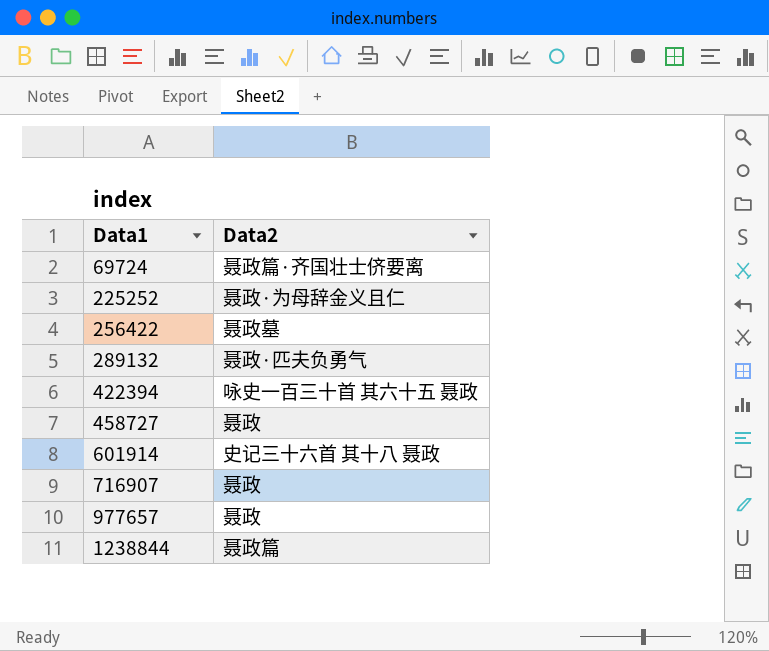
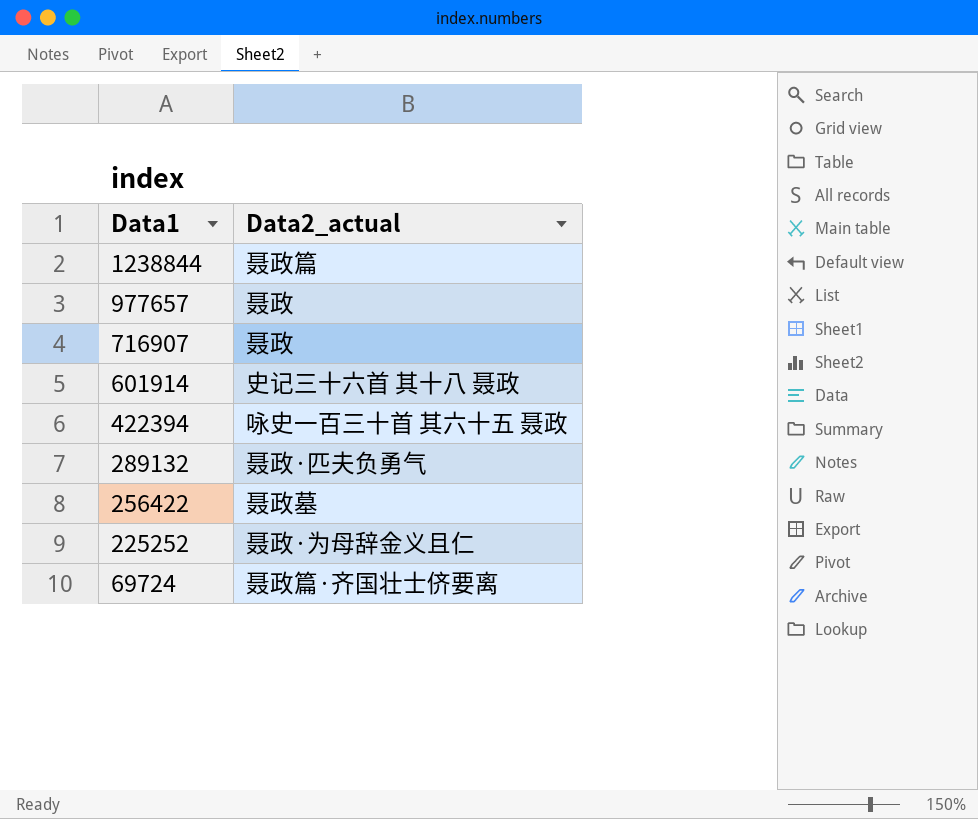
row order: Data1 ascending -> Data1 descending
column name: Data2 -> Data2_actual
row 458727: 聂政 -> none

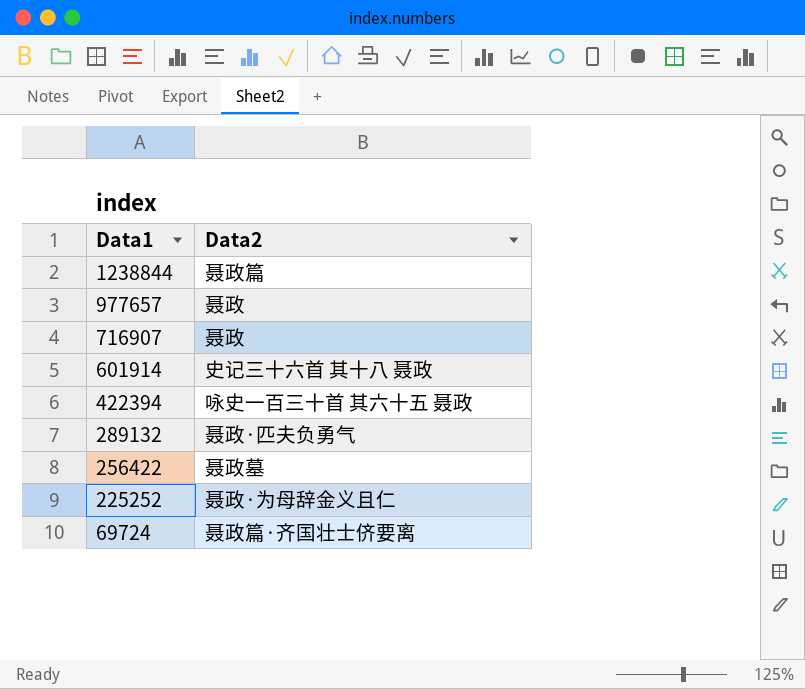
column name: Data2_actual -> Data2

